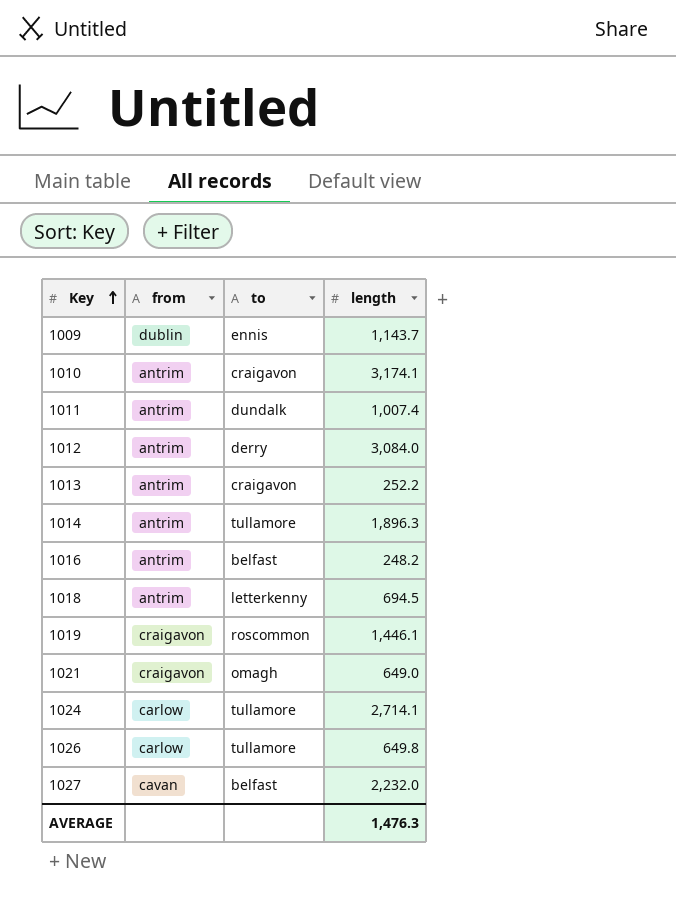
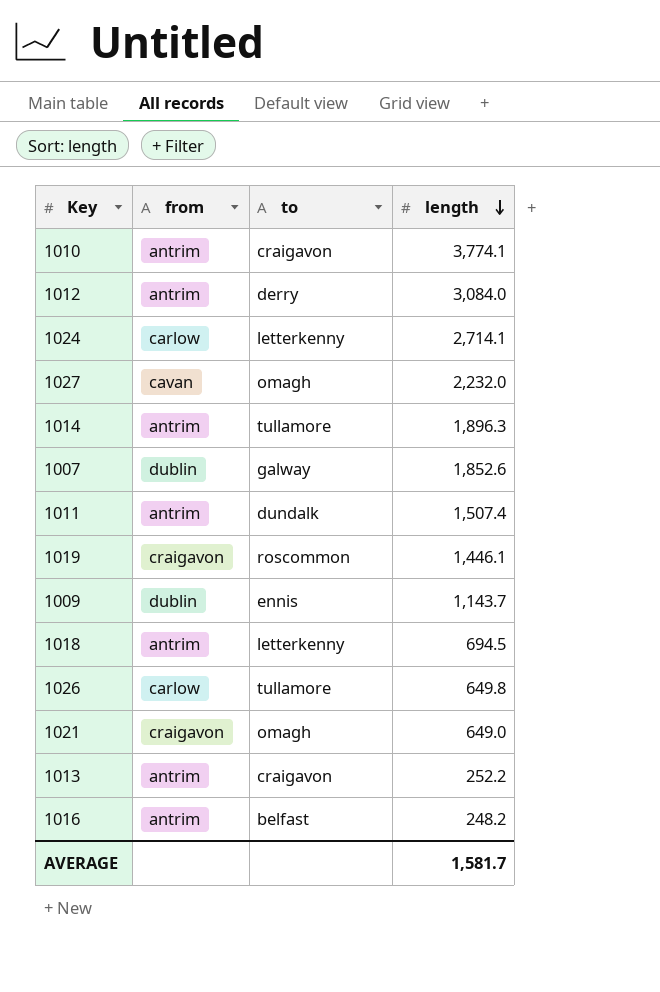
row order: Key ascending -> length descending
1010 | length: 3,174.1 -> 3,774.1
1024 | to: tullamore -> letterkenny
1027 | to: belfast -> omagh
row 1007: none -> dublin | galway | 1,852.6
1011 | length: 1,007.4 -> 1,507.4
AVERAGE | length: 1,476.3 -> 1,581.7

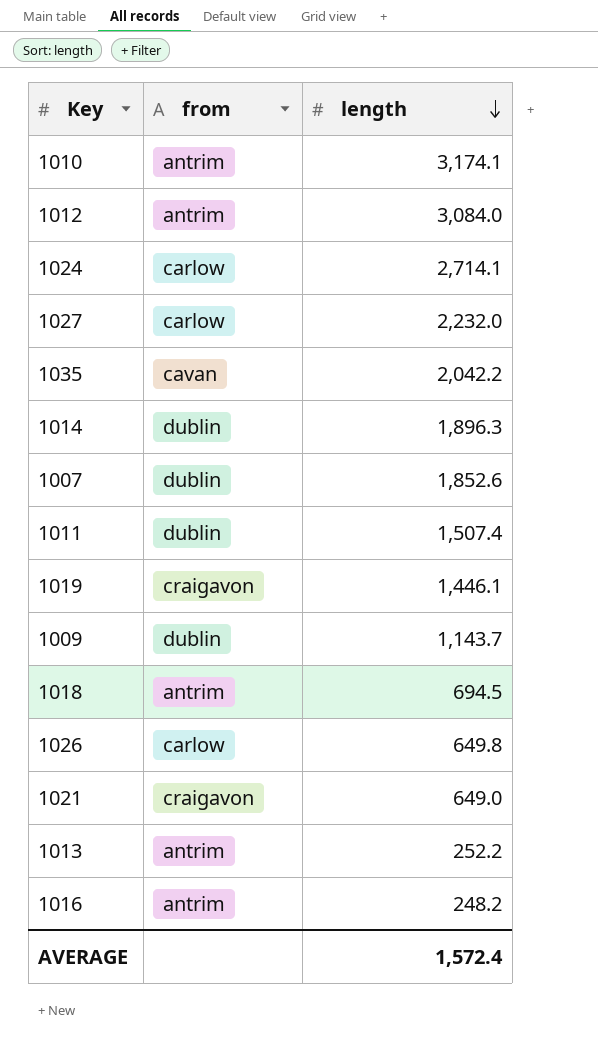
column to | position: 3 -> none
1010 | length: 3,774.1 -> 3,174.1
1027 | from: cavan -> carlow
row 1035: none -> cavan | 2,042.2
1014 | from: antrim -> dublin
1011 | from: antrim -> dublin
AVERAGE | length: 1,581.7 -> 1,572.4

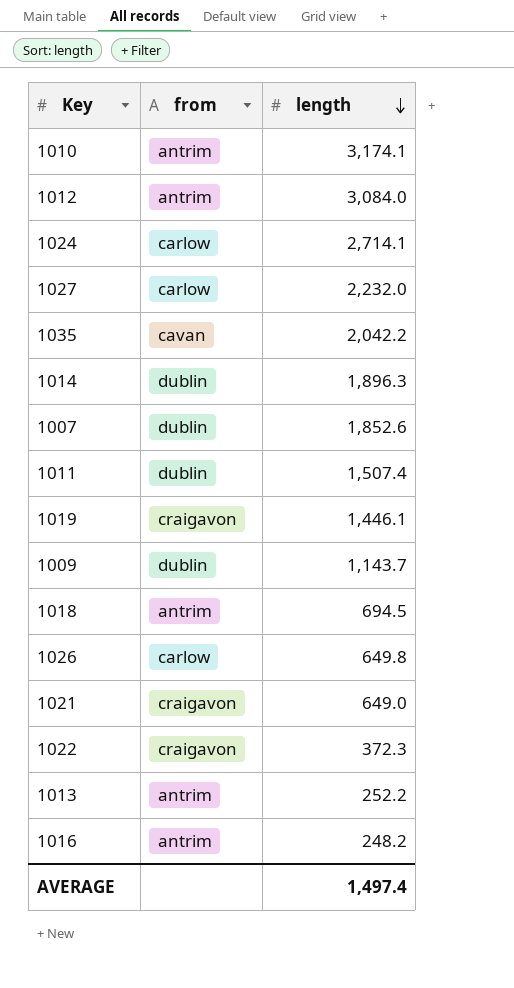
row 1022: none -> craigavon | 372.3
AVERAGE | length: 1,572.4 -> 1,497.4

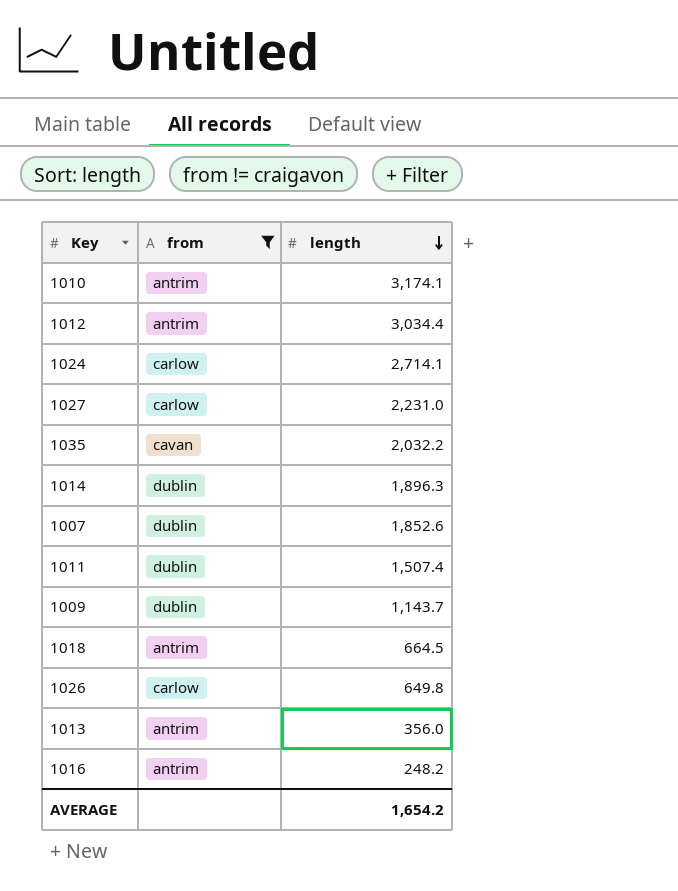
filter: none -> from != craigavon
1012 | length: 3,084.0 -> 3,034.4
1027 | length: 2,232.0 -> 2,231.0
1035 | length: 2,042.2 -> 2,032.2
1018 | length: 694.5 -> 664.5
1013 | length: 252.2 -> 356.0
AVERAGE | length: 1,497.4 -> 1,654.2

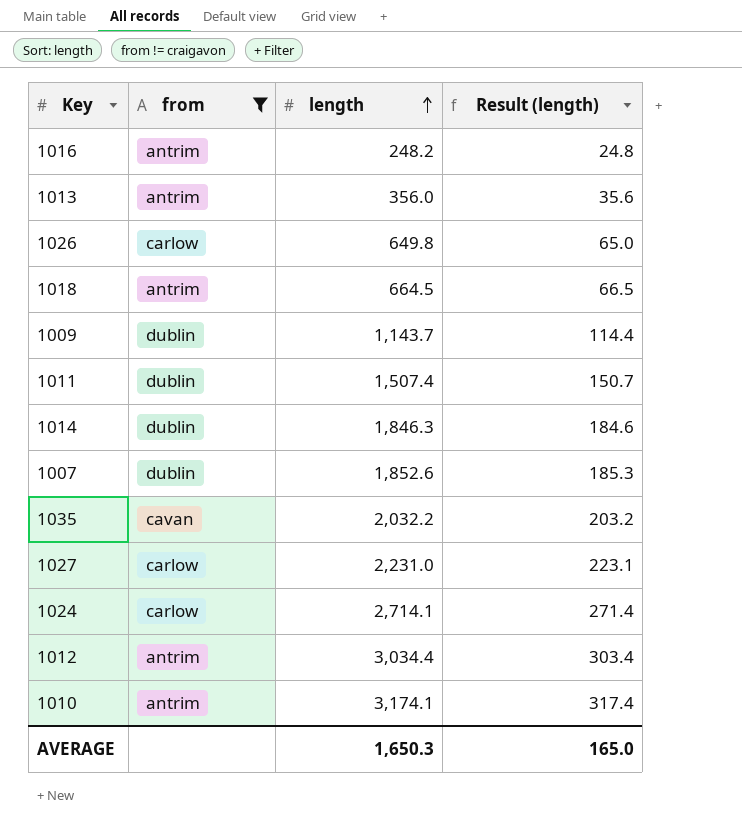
row order: length descending -> length ascending
column Result (length) | formula: none -> [length] * 0.1
1014 | length: 1,896.3 -> 1,846.3
AVERAGE | length: 1,654.2 -> 1,650.3

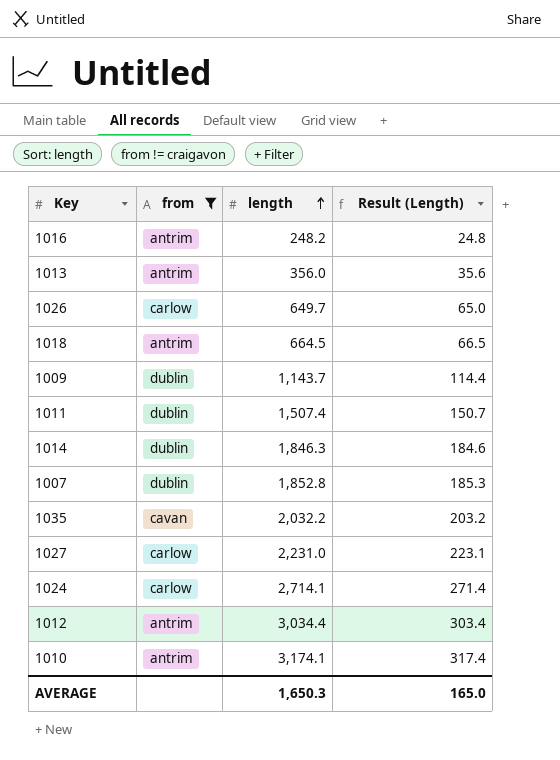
column name: Result (length) -> Result (Length)
1026 | length: 649.8 -> 649.7
1007 | length: 1,852.6 -> 1,852.8

